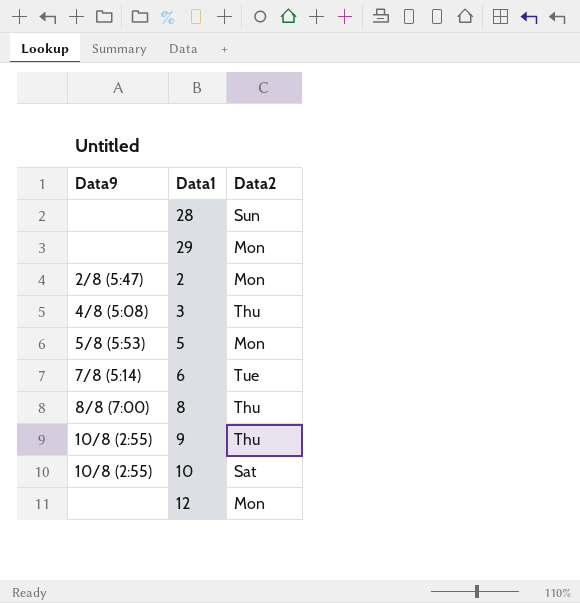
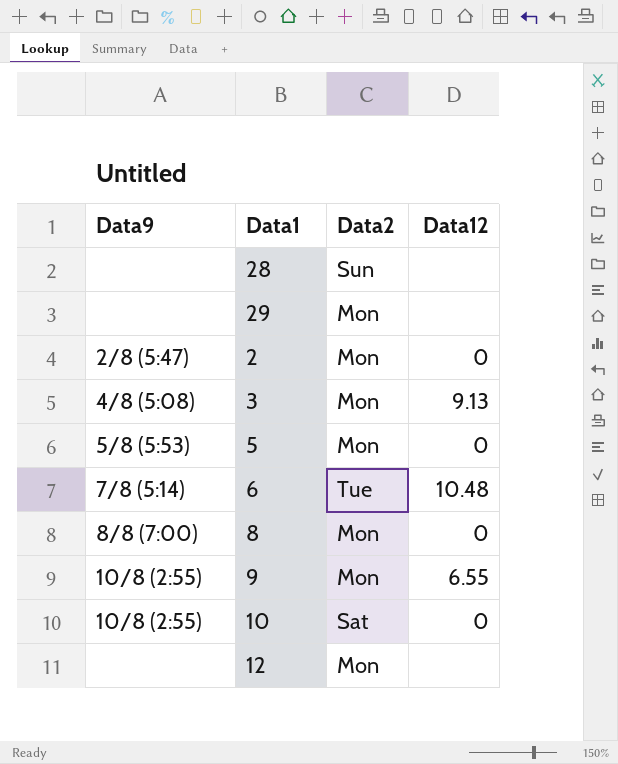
column Data12 | position: none -> 4
3 | Data2: Thu -> Mon
8 | Data2: Thu -> Mon
9 | Data2: Thu -> Mon

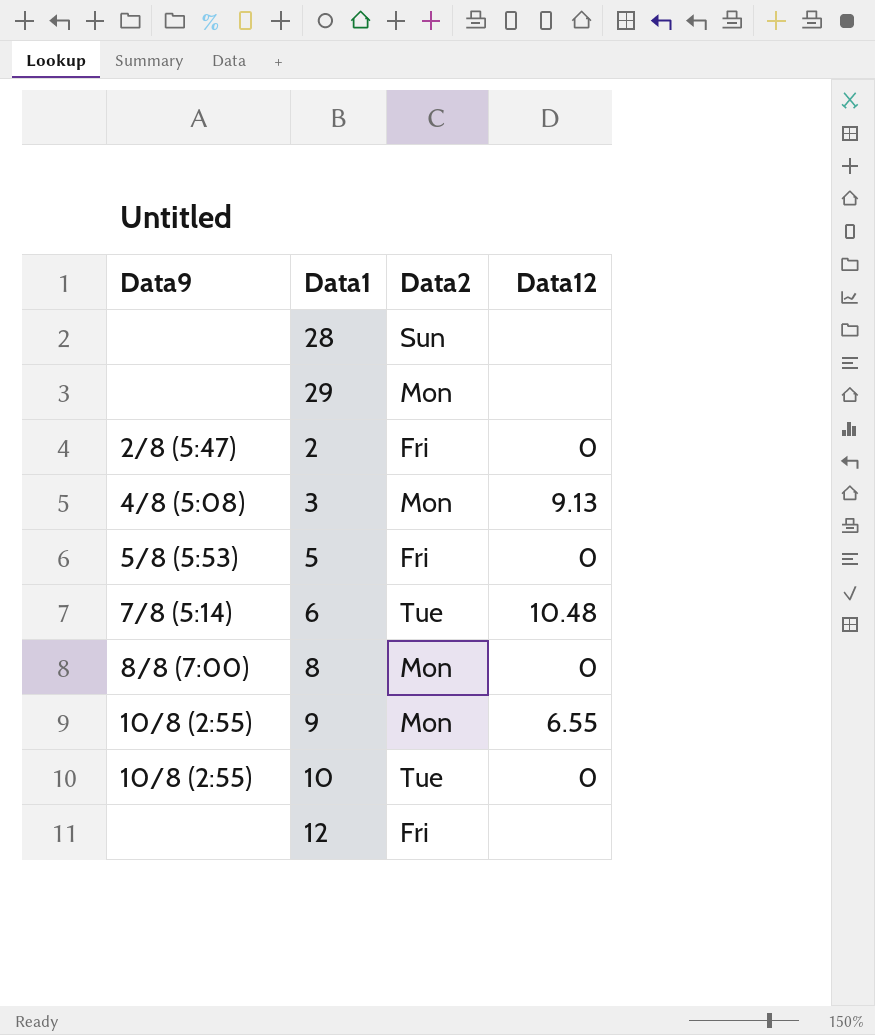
2 | Data2: Mon -> Fri
5 | Data2: Mon -> Fri
10 | Data2: Sat -> Tue
12 | Data2: Mon -> Fri

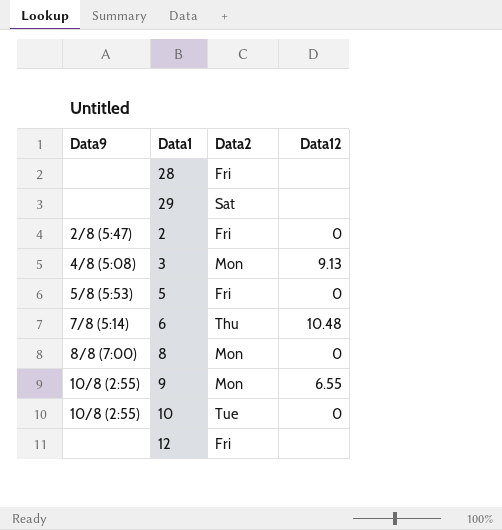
28 | Data2: Sun -> Fri
29 | Data2: Mon -> Sat
6 | Data2: Tue -> Thu

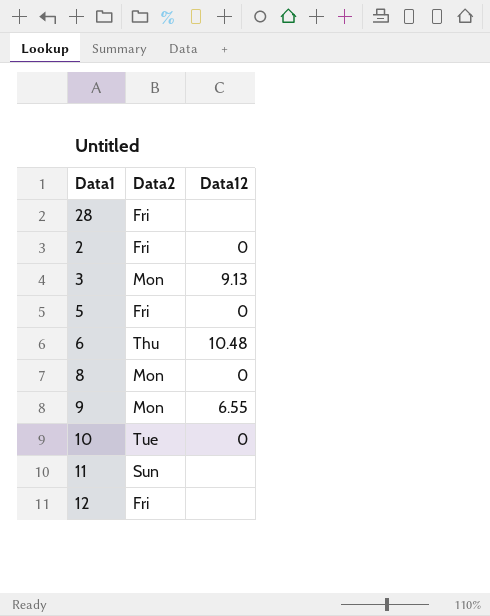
column Data9 | position: 1 -> none
row 29: none | Sat | none -> none
row 11: none -> Sun | none

